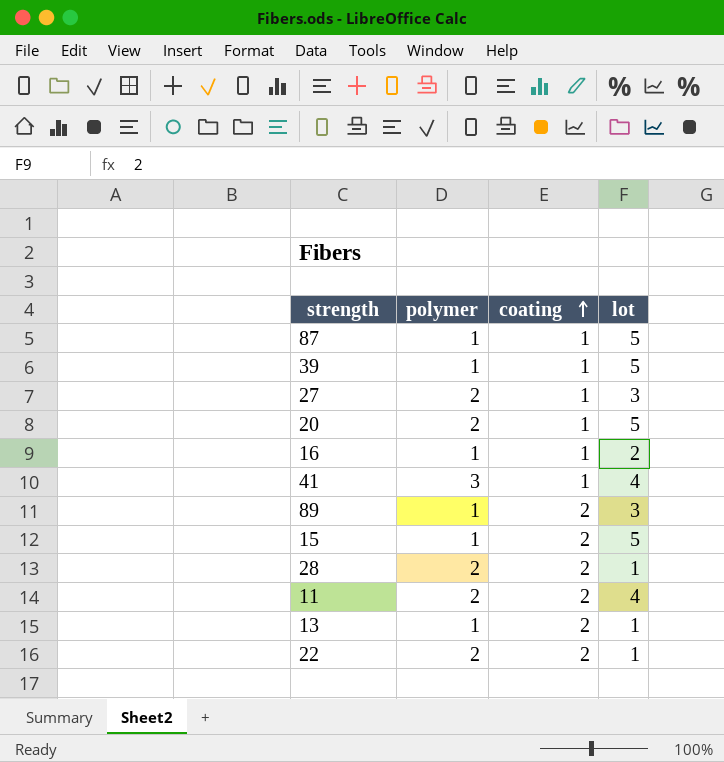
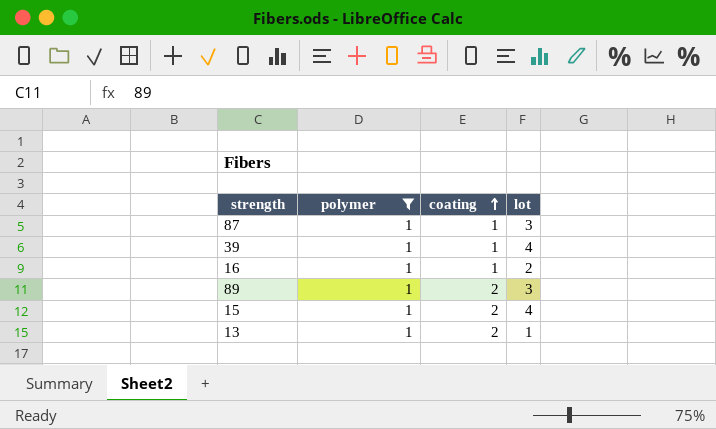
filter: none -> polymer = 1
87 | lot: 5 -> 3
39 | lot: 5 -> 4
15 | lot: 5 -> 4

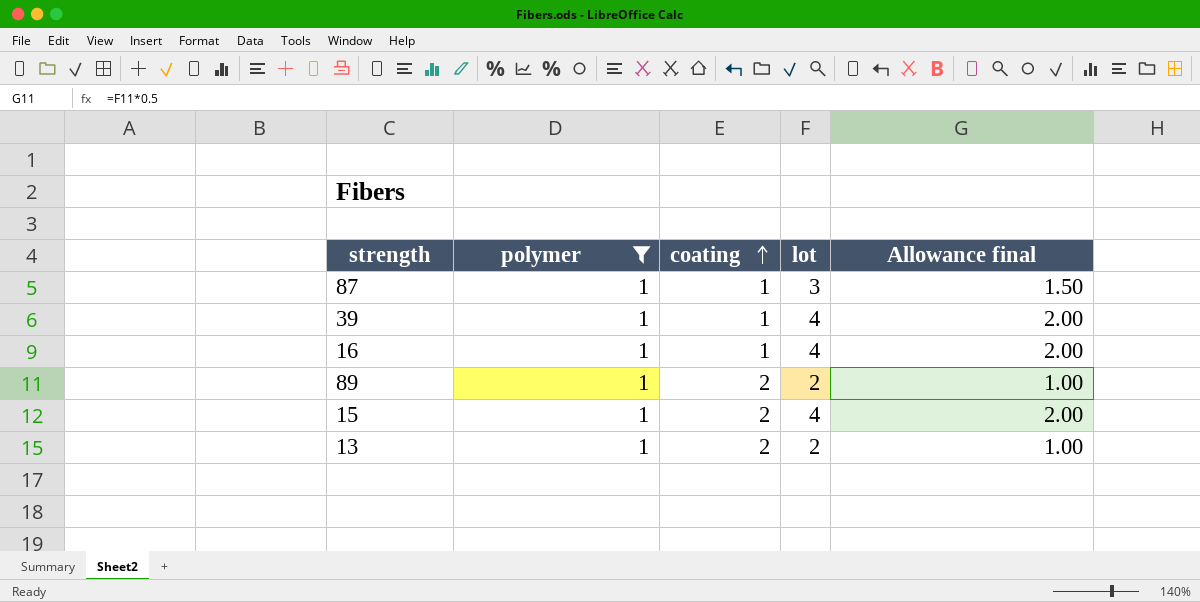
column Allowance final | formula: none -> [lot] * 0.5
16 | lot: 2 -> 4
89 | lot: 3 -> 2
13 | lot: 1 -> 2

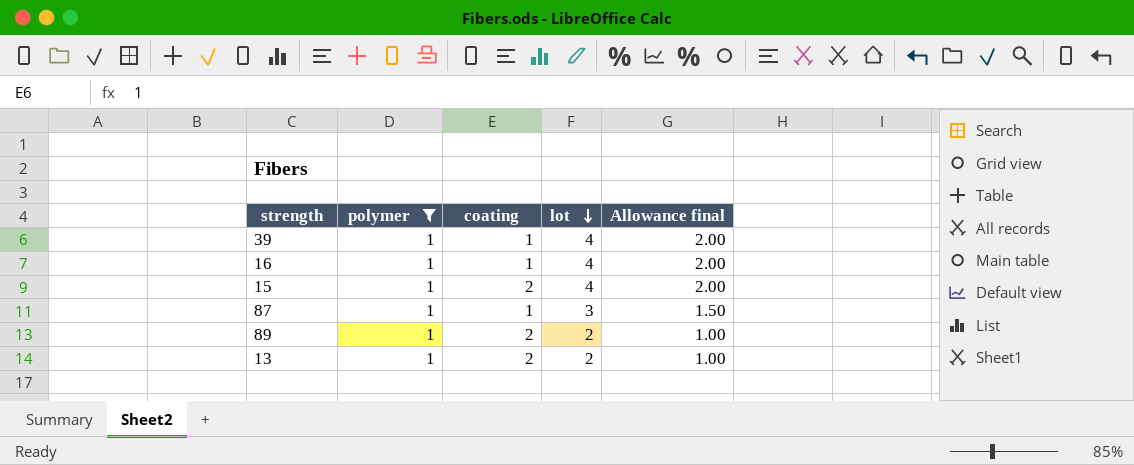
row order: coating ascending -> lot descending

